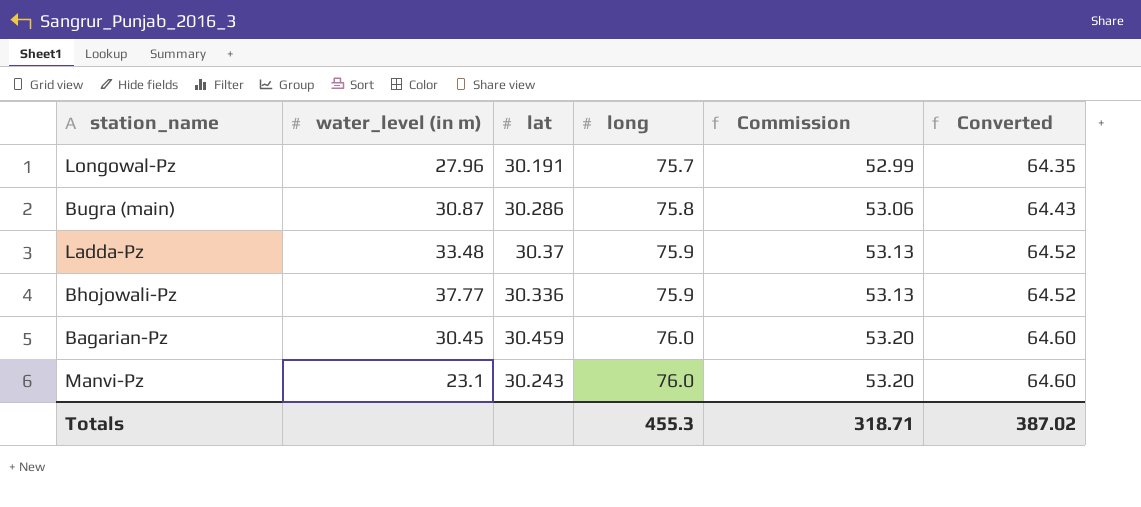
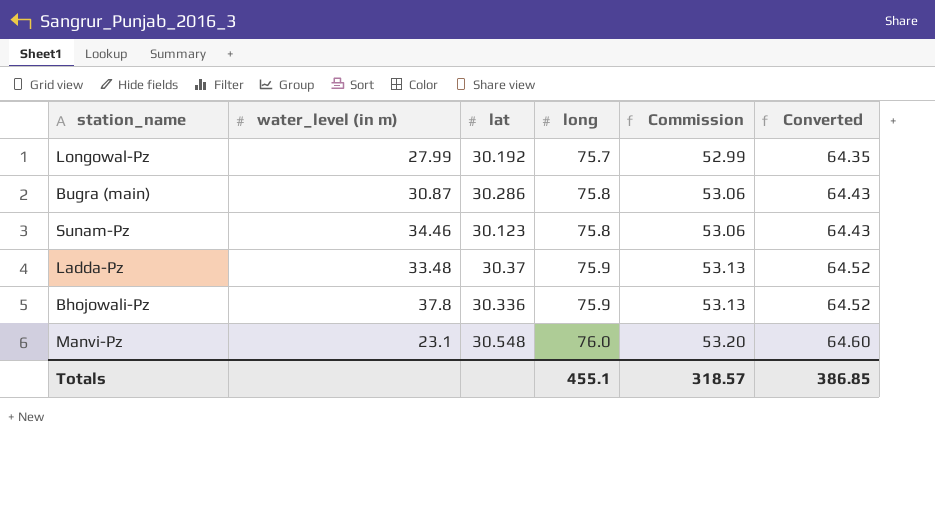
row Bagarian-Pz: 30.45 | 30.459 | 76.0 | 53.20 | 64.60 -> none
Longowal-Pz | water_level (in m): 27.96 -> 27.99
Longowal-Pz | lat: 30.191 -> 30.192
row Sunam-Pz: none -> 34.46 | 30.123 | 75.8 | 53.06 | 64.43
Bhojowali-Pz | water_level (in m): 37.77 -> 37.8
Manvi-Pz | lat: 30.243 -> 30.548
Totals | long: 455.3 -> 455.1
Totals | Commission: 318.71 -> 318.57
Totals | Converted: 387.02 -> 386.85

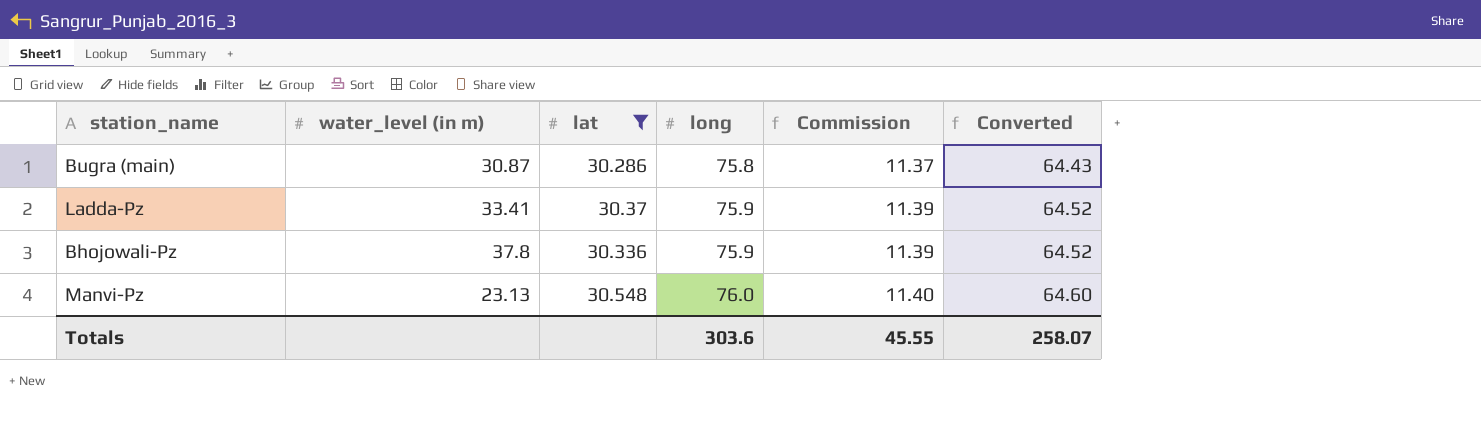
filter: none -> lat >= 30.286
column Commission | formula: [long] * 0.7 -> [long] * 0.15
Ladda-Pz | water_level (in m): 33.48 -> 33.41
Manvi-Pz | water_level (in m): 23.1 -> 23.13
Totals | long: 455.1 -> 303.6
Totals | Commission: 318.57 -> 45.55
Totals | Converted: 386.85 -> 258.07

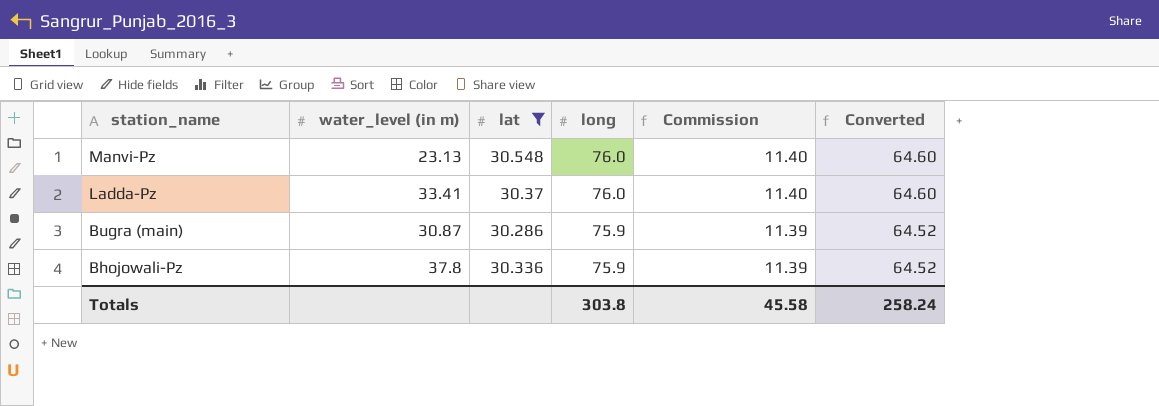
row order: long ascending -> station_name descending
Ladda-Pz | long: 75.9 -> 76.0
Ladda-Pz | Commission: 11.39 -> 11.40
Ladda-Pz | Converted: 64.52 -> 64.60
Bugra (main) | long: 75.8 -> 75.9
Bugra (main) | Commission: 11.37 -> 11.39
Bugra (main) | Converted: 64.43 -> 64.52
Totals | long: 303.6 -> 303.8
Totals | Commission: 45.55 -> 45.58
Totals | Converted: 258.07 -> 258.24

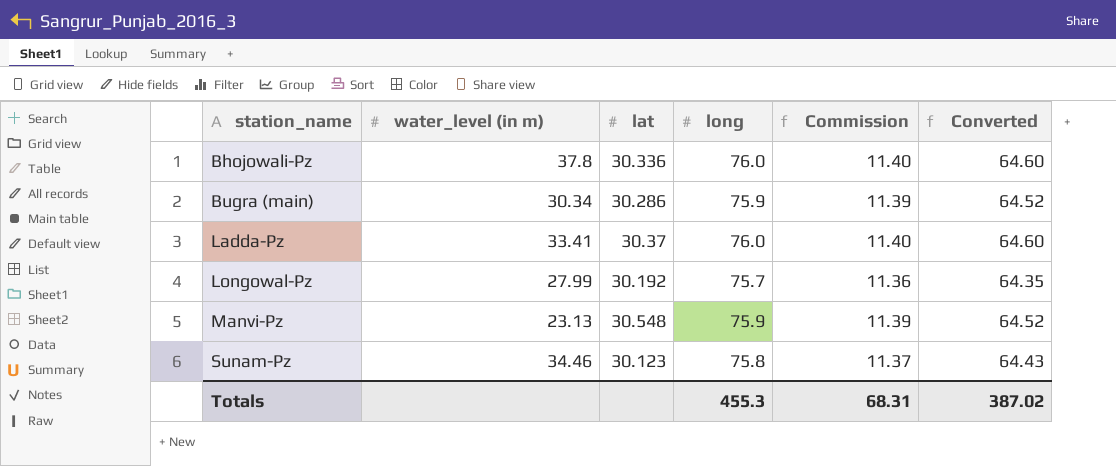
filter: lat >= 30.286 -> none
row order: station_name descending -> station_name ascending
Bhojowali-Pz | long: 75.9 -> 76.0
Bhojowali-Pz | Commission: 11.39 -> 11.40
Bhojowali-Pz | Converted: 64.52 -> 64.60
Bugra (main) | water_level (in m): 30.87 -> 30.34
Manvi-Pz | long: 76.0 -> 75.9
Manvi-Pz | Commission: 11.40 -> 11.39
Manvi-Pz | Converted: 64.60 -> 64.52
Totals | long: 303.8 -> 455.3
Totals | Commission: 45.58 -> 68.31
Totals | Converted: 258.24 -> 387.02

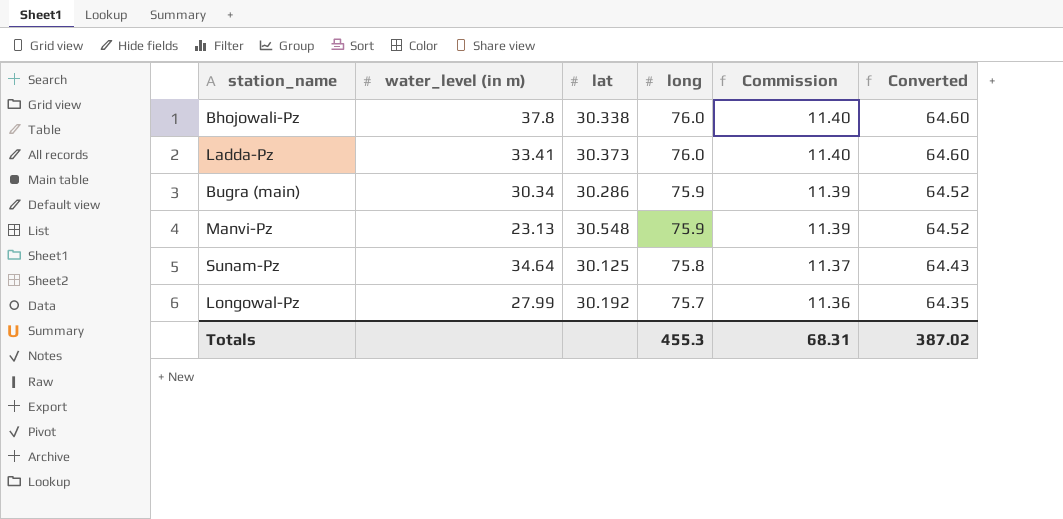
row order: station_name ascending -> long descending
Bhojowali-Pz | lat: 30.336 -> 30.338
Ladda-Pz | lat: 30.37 -> 30.373
Sunam-Pz | water_level (in m): 34.46 -> 34.64
Sunam-Pz | lat: 30.123 -> 30.125

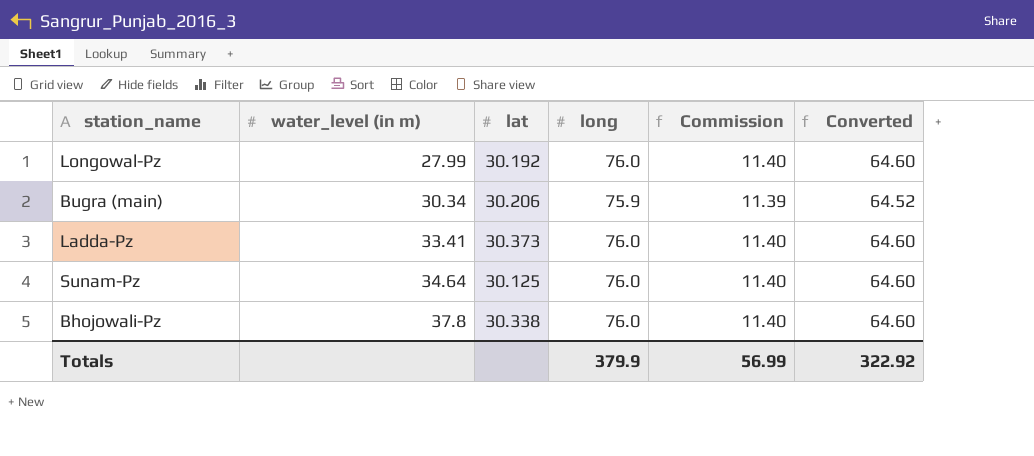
row order: long descending -> water_level (in m) ascending
row Manvi-Pz: 23.13 | 30.548 | 75.9 | 11.39 | 64.52 -> none
Longowal-Pz | long: 75.7 -> 76.0
Longowal-Pz | Commission: 11.36 -> 11.40
Longowal-Pz | Converted: 64.35 -> 64.60
Bugra (main) | lat: 30.286 -> 30.206
Sunam-Pz | long: 75.8 -> 76.0
Sunam-Pz | Commission: 11.37 -> 11.40
Sunam-Pz | Converted: 64.43 -> 64.60
Totals | long: 455.3 -> 379.9
Totals | Commission: 68.31 -> 56.99
Totals | Converted: 387.02 -> 322.92

